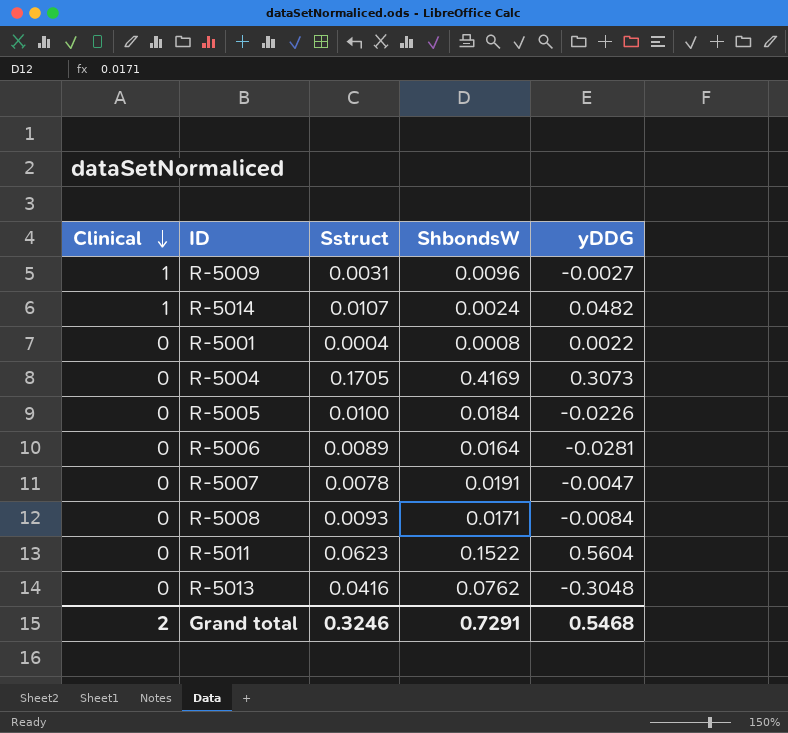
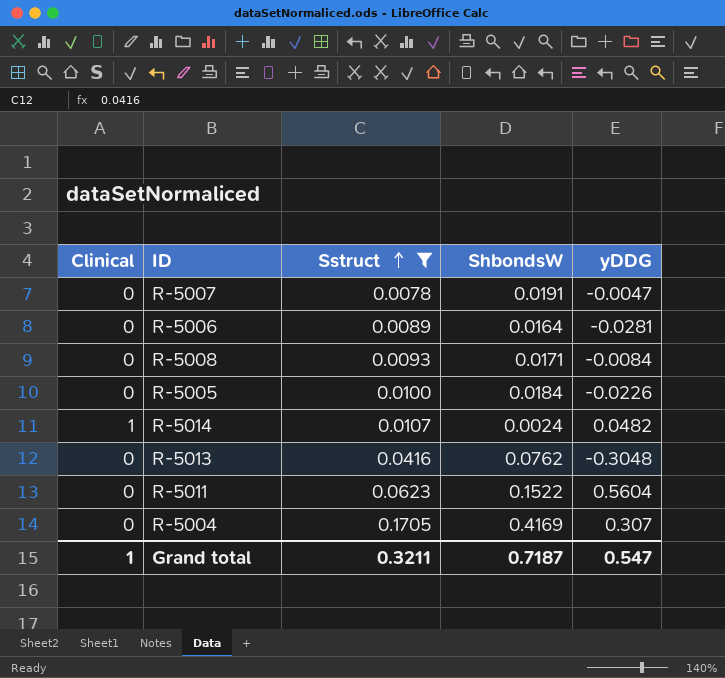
filter: none -> Sstruct >= 0.0078
row order: Clinical descending -> Sstruct ascending
R-5004 | yDDG: 0.3073 -> 0.307
Grand total | Clinical: 2 -> 1
Grand total | Sstruct: 0.3246 -> 0.3211
Grand total | ShbondsW: 0.7291 -> 0.7187
Grand total | yDDG: 0.5468 -> 0.547

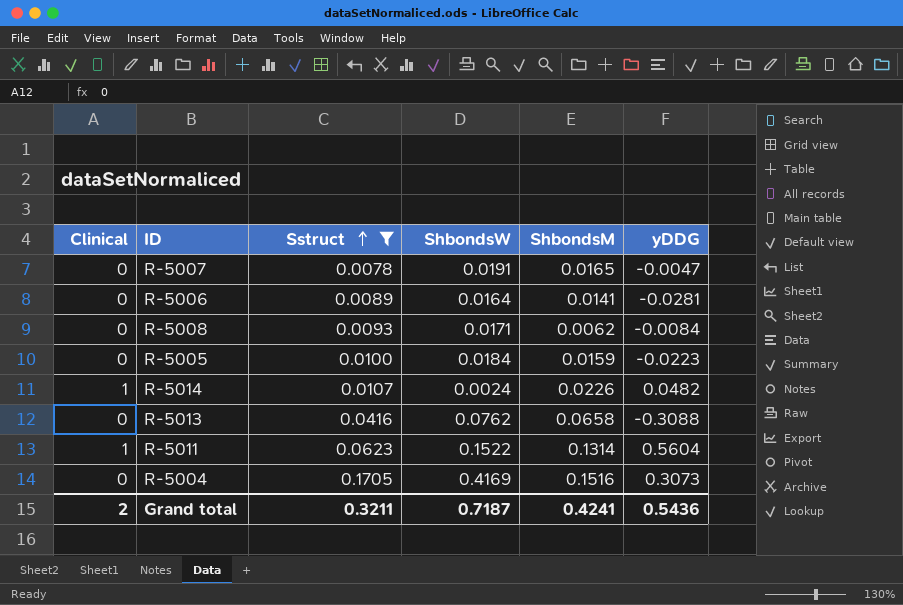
column ShbondsM | position: none -> 5
R-5005 | yDDG: -0.0226 -> -0.0223
R-5013 | yDDG: -0.3048 -> -0.3088
R-5011 | Clinical: 0 -> 1
R-5004 | yDDG: 0.307 -> 0.3073
Grand total | Clinical: 1 -> 2
Grand total | yDDG: 0.547 -> 0.5436

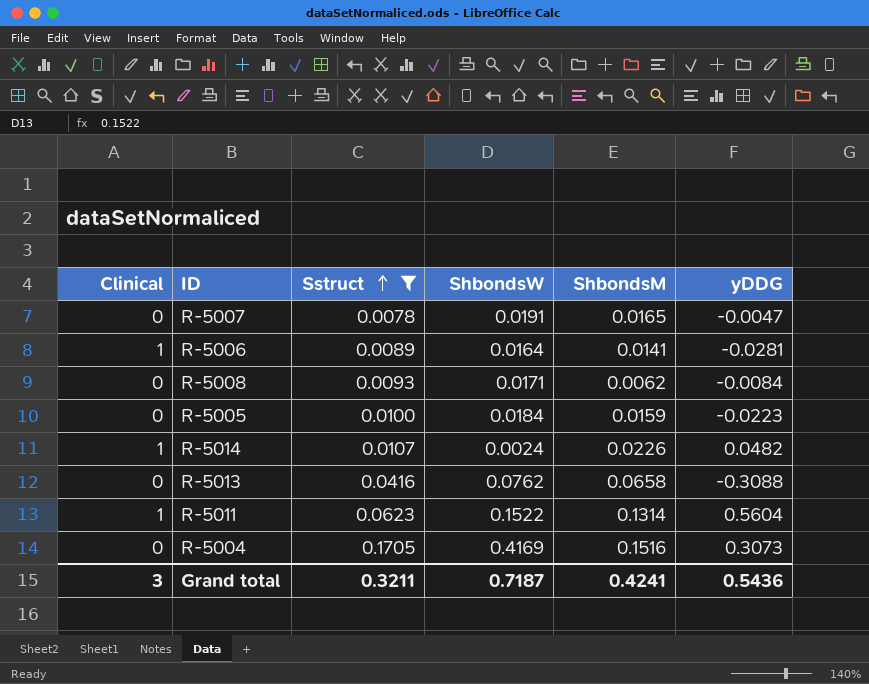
R-5006 | Clinical: 0 -> 1
Grand total | Clinical: 2 -> 3

